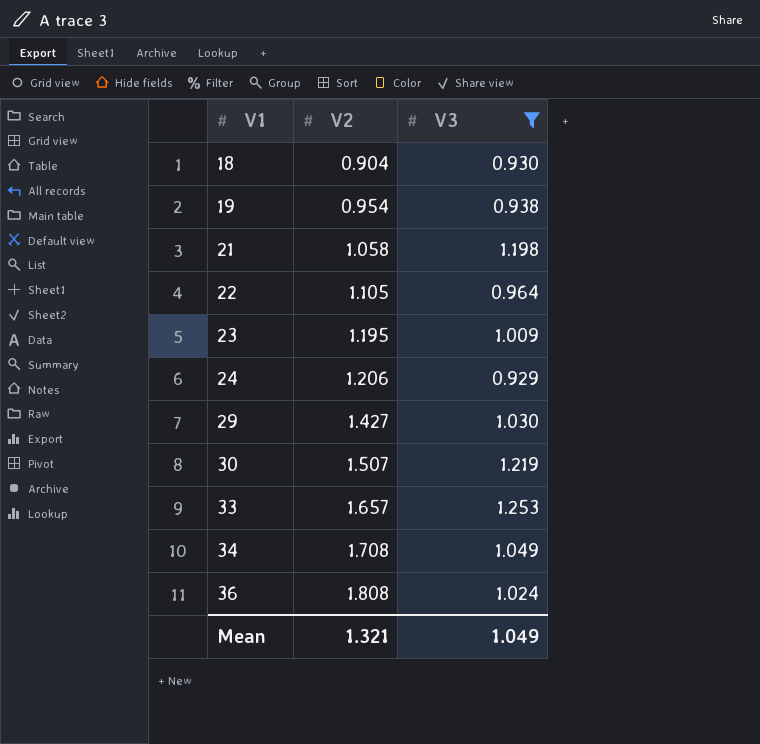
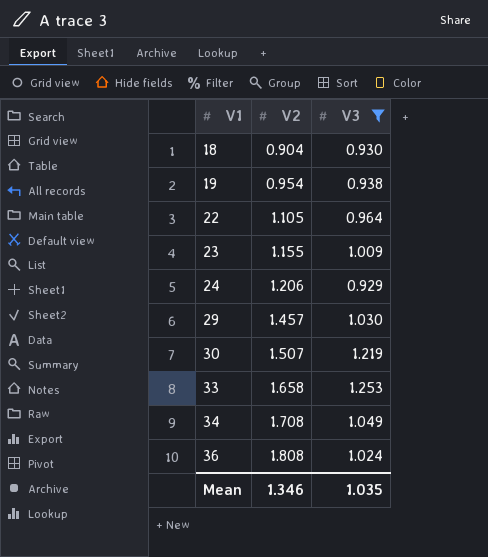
row 21: 1.058 | 1.198 -> none
23 | V2: 1.195 -> 1.155
29 | V2: 1.427 -> 1.457
33 | V2: 1.657 -> 1.658
Mean | V2: 1.321 -> 1.346
Mean | V3: 1.049 -> 1.035

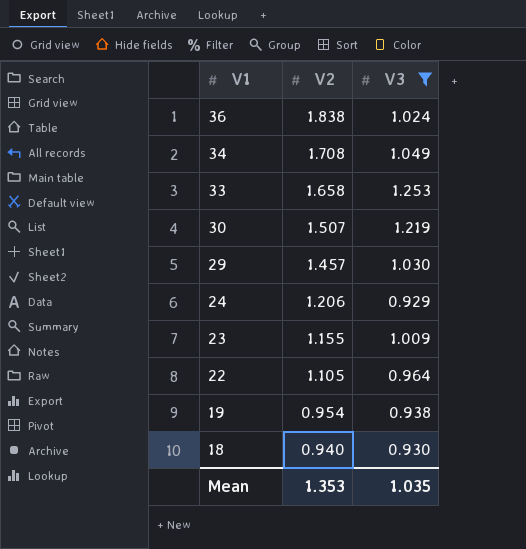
row order: V1 ascending -> V1 descending
36 | V2: 1.808 -> 1.838
18 | V2: 0.904 -> 0.940
Mean | V2: 1.346 -> 1.353

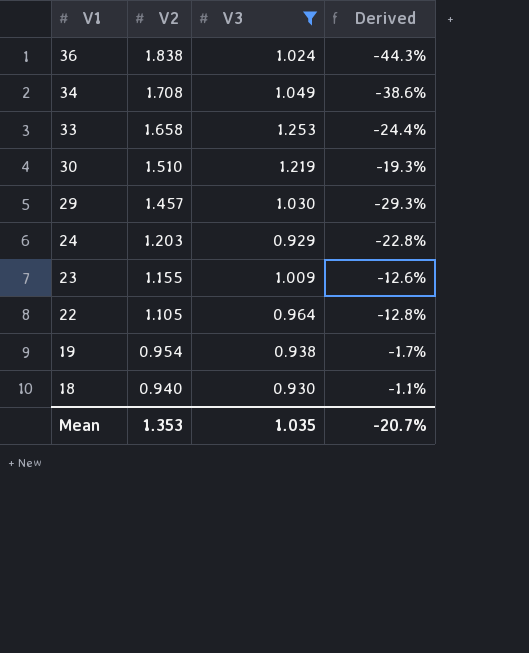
column Derived | formula: none -> ([V3] - [V2]) / [V2]
30 | V2: 1.507 -> 1.510
24 | V2: 1.206 -> 1.203

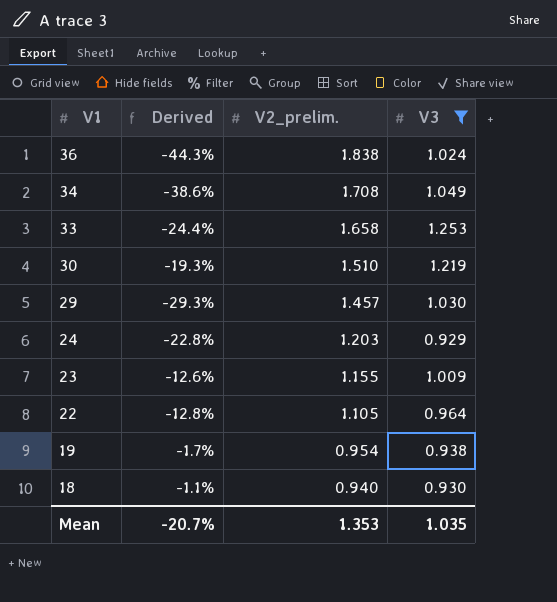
column Derived | position: 4 -> 2
column name: V2 -> V2_prelim.

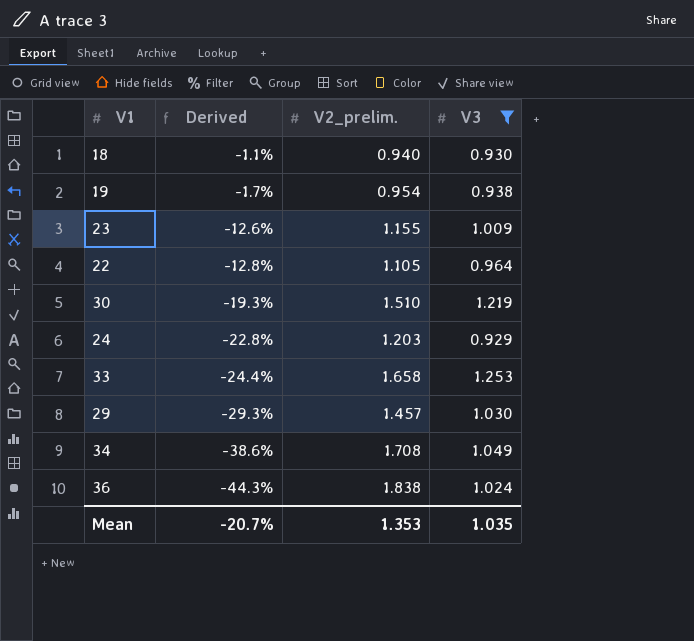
row order: V1 descending -> Derived descending

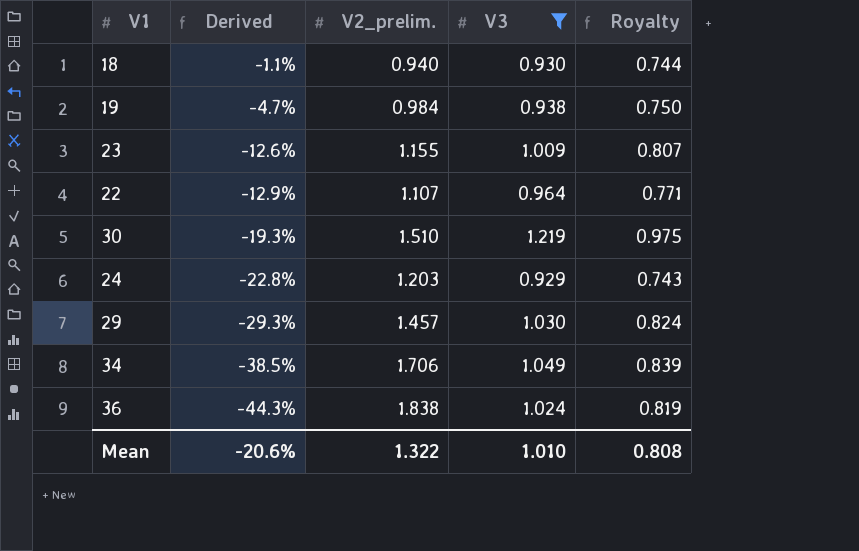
column Royalty | formula: none -> [V3] * 0.8
row 33: -24.4% | 1.658 | 1.253 -> none
19 | Derived: -1.7% -> -4.7%
19 | V2_prelim.: 0.954 -> 0.984
22 | Derived: -12.8% -> -12.9%
22 | V2_prelim.: 1.105 -> 1.107
34 | Derived: -38.6% -> -38.5%
34 | V2_prelim.: 1.708 -> 1.706
Mean | Derived: -20.7% -> -20.6%
Mean | V2_prelim.: 1.353 -> 1.322
Mean | V3: 1.035 -> 1.010

